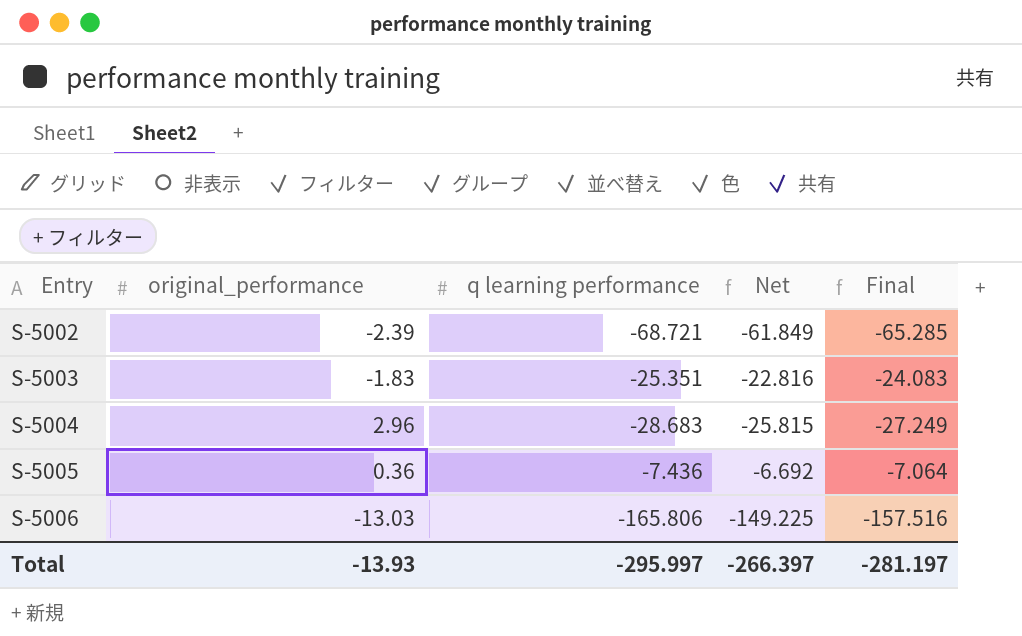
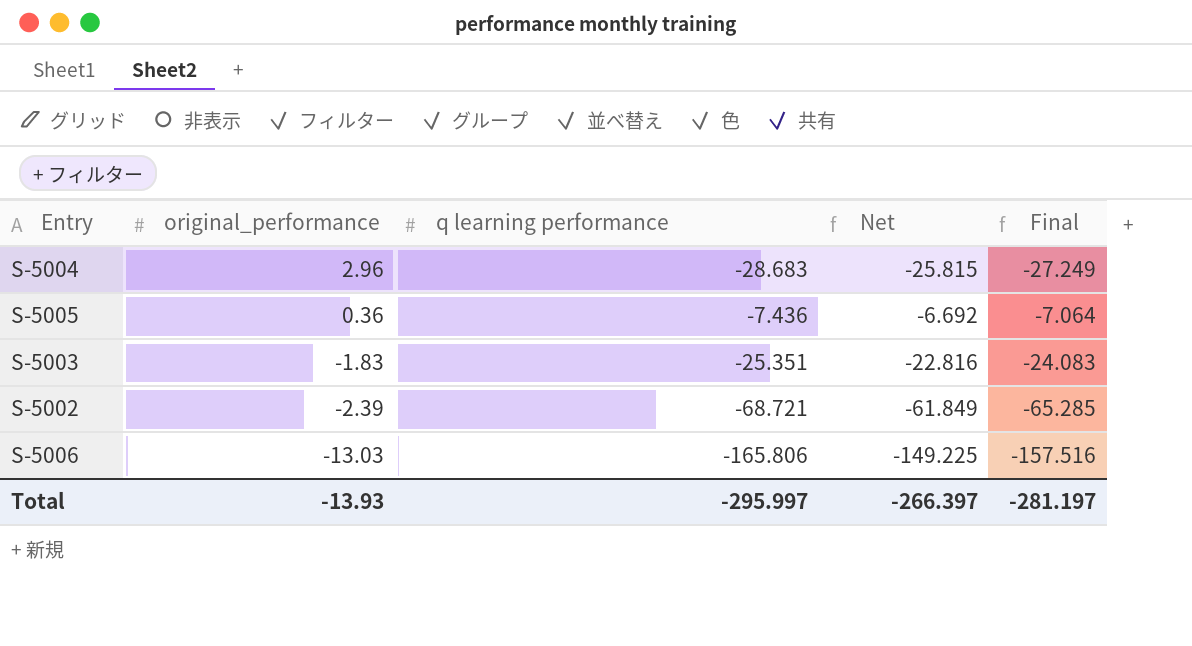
row order: Entry ascending -> original_performance descending

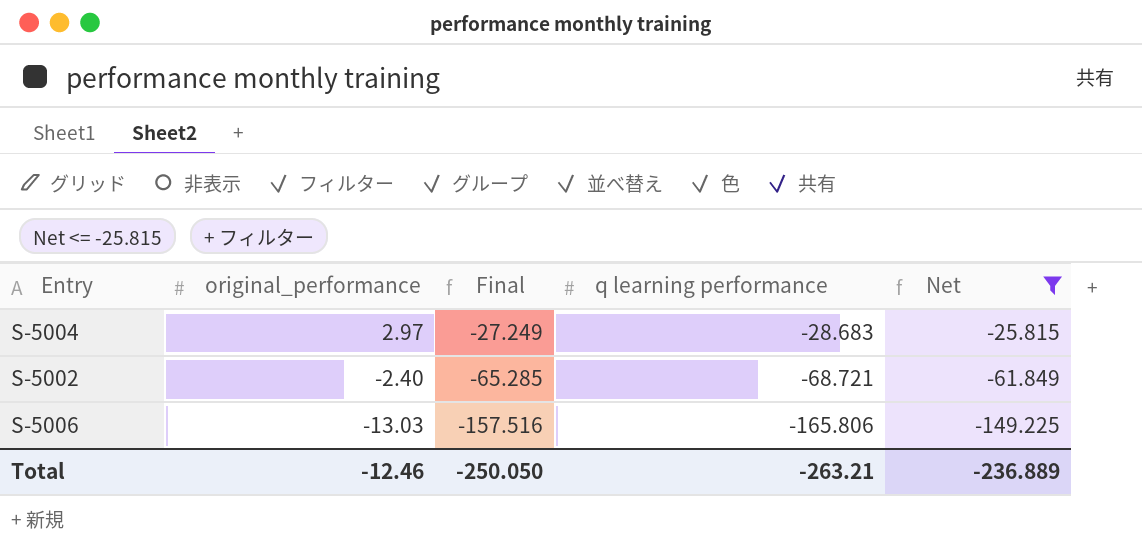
filter: none -> Net <= -25.815
column Final | position: 5 -> 3
S-5004 | original_performance: 2.96 -> 2.97
S-5002 | original_performance: -2.39 -> -2.40
Total | original_performance: -13.93 -> -12.46
Total | Final: -281.197 -> -250.050
Total | q learning performance: -295.997 -> -263.21
Total | Net: -266.397 -> -236.889

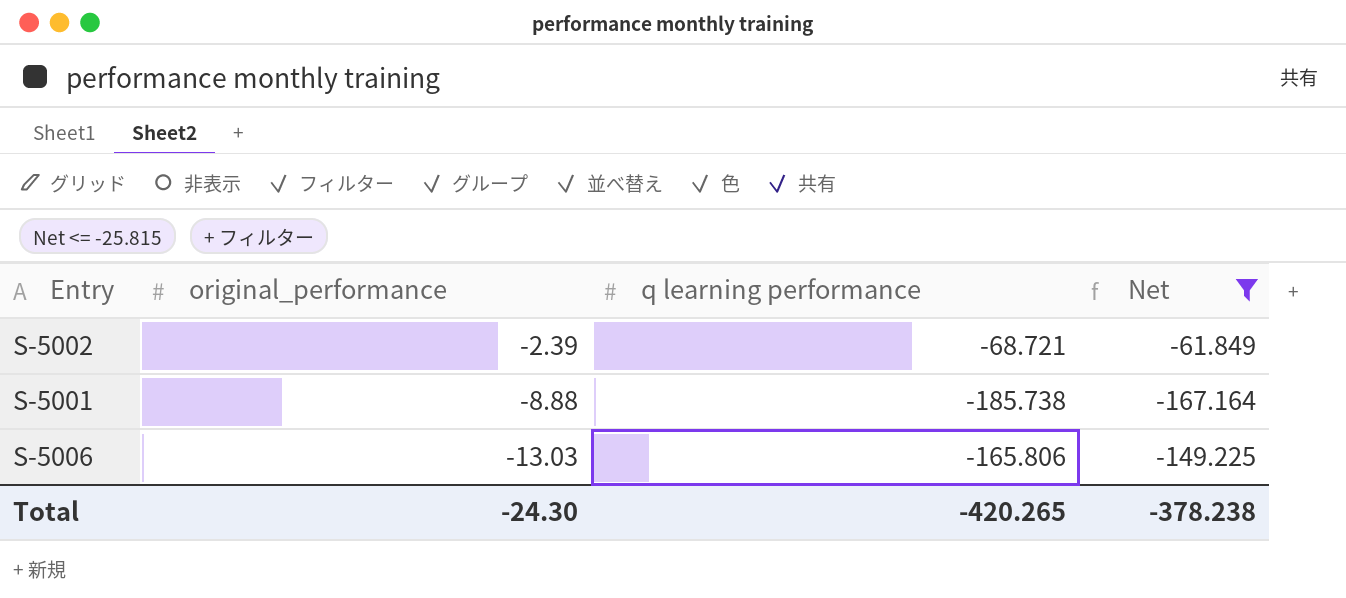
column Final | formula: [q learning performance] * 0.95 -> none
row S-5004: 2.97 | -27.249 | -28.683 | -25.815 -> none
S-5002 | original_performance: -2.40 -> -2.39
row S-5001: none -> -8.88 | -185.738 | -167.164
Total | original_performance: -12.46 -> -24.30
Total | q learning performance: -263.21 -> -420.265
Total | Net: -236.889 -> -378.238

